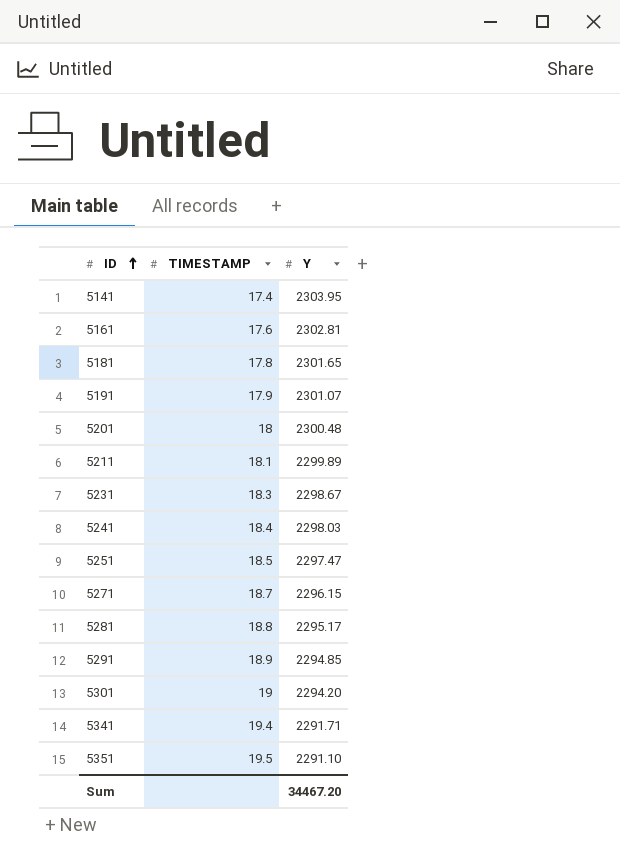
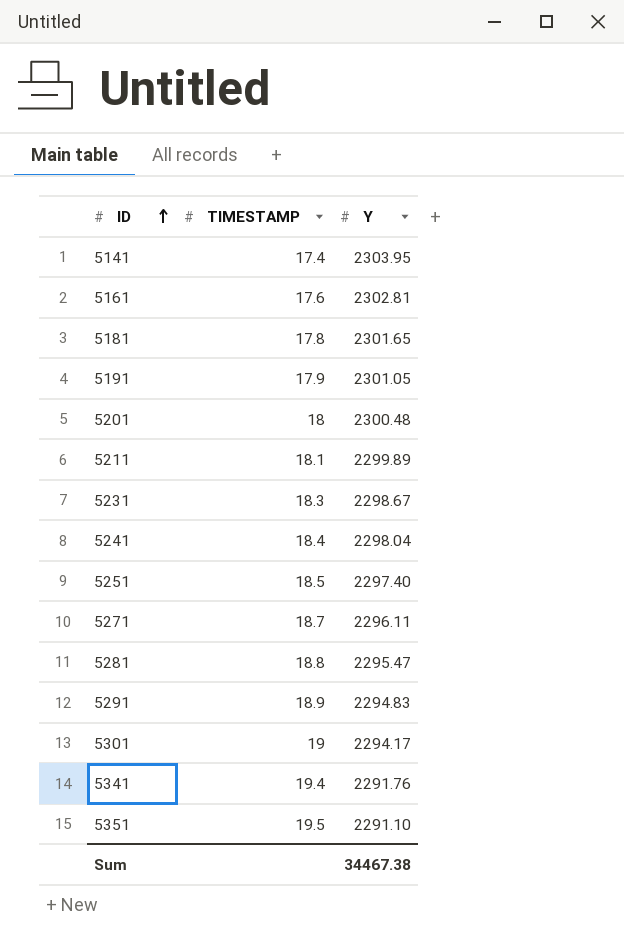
5191 | Y: 2301.07 -> 2301.05
5241 | Y: 2298.03 -> 2298.04
5251 | Y: 2297.47 -> 2297.40
5271 | Y: 2296.15 -> 2296.11
5281 | Y: 2295.17 -> 2295.47
5291 | Y: 2294.85 -> 2294.83
5301 | Y: 2294.20 -> 2294.17
5341 | Y: 2291.71 -> 2291.76
Sum | Y: 34467.20 -> 34467.38

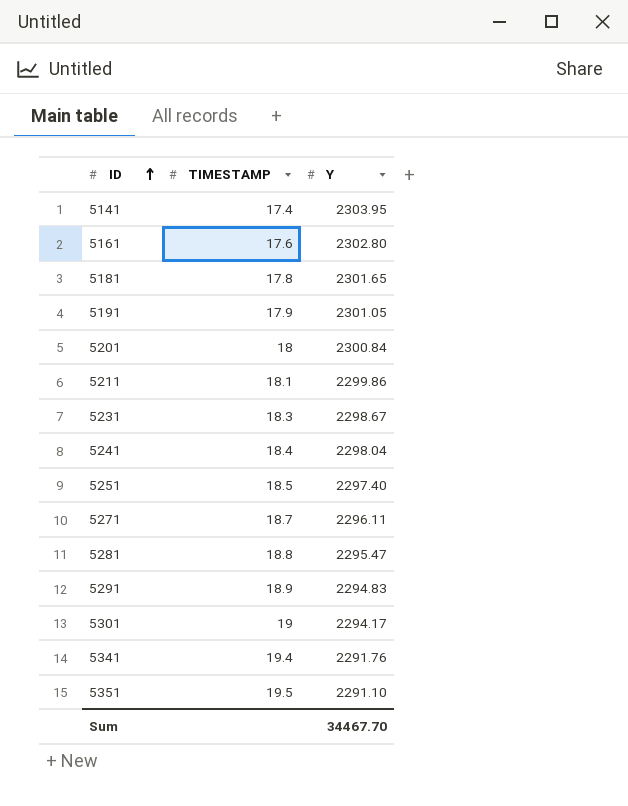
5161 | Y: 2302.81 -> 2302.80
5201 | Y: 2300.48 -> 2300.84
5211 | Y: 2299.89 -> 2299.86
Sum | Y: 34467.38 -> 34467.70

